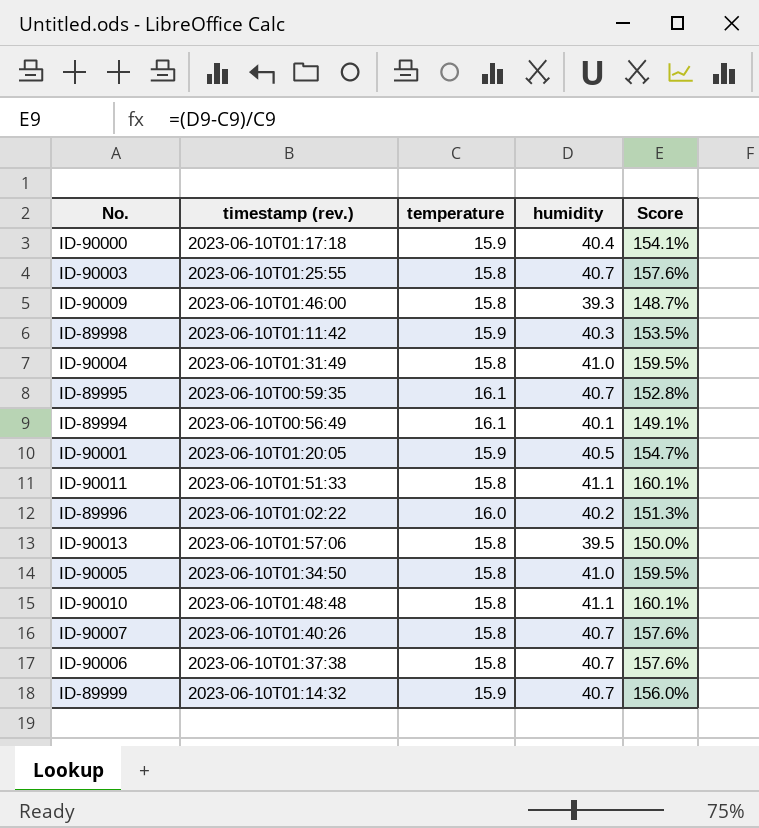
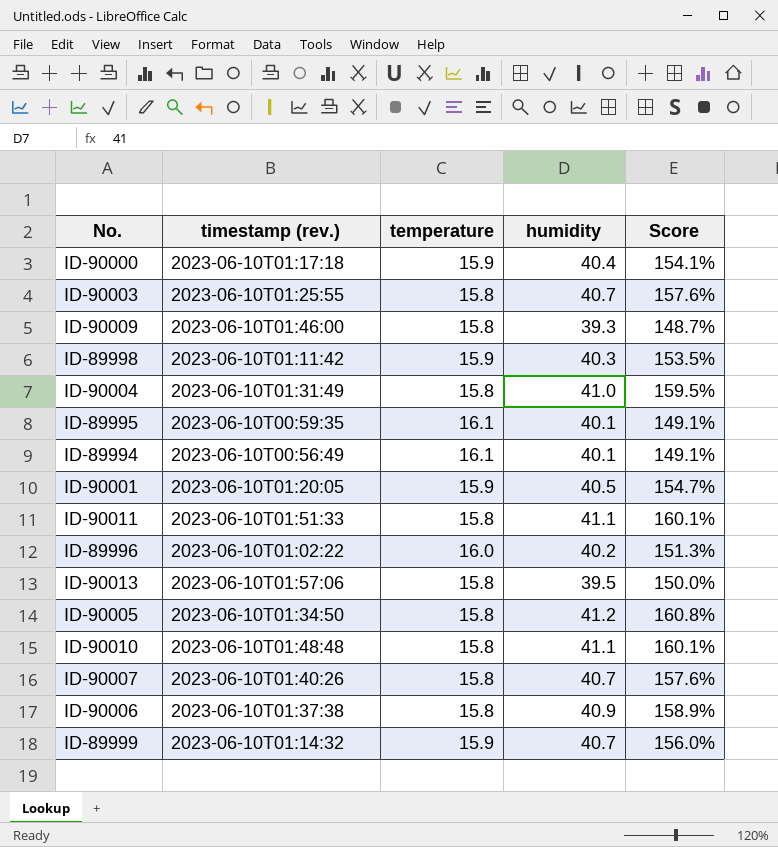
ID-89995 | humidity: 40.7 -> 40.1
ID-89995 | Score: 152.8% -> 149.1%
ID-90005 | humidity: 41.0 -> 41.2
ID-90005 | Score: 159.5% -> 160.8%
ID-90006 | humidity: 40.7 -> 40.9
ID-90006 | Score: 157.6% -> 158.9%

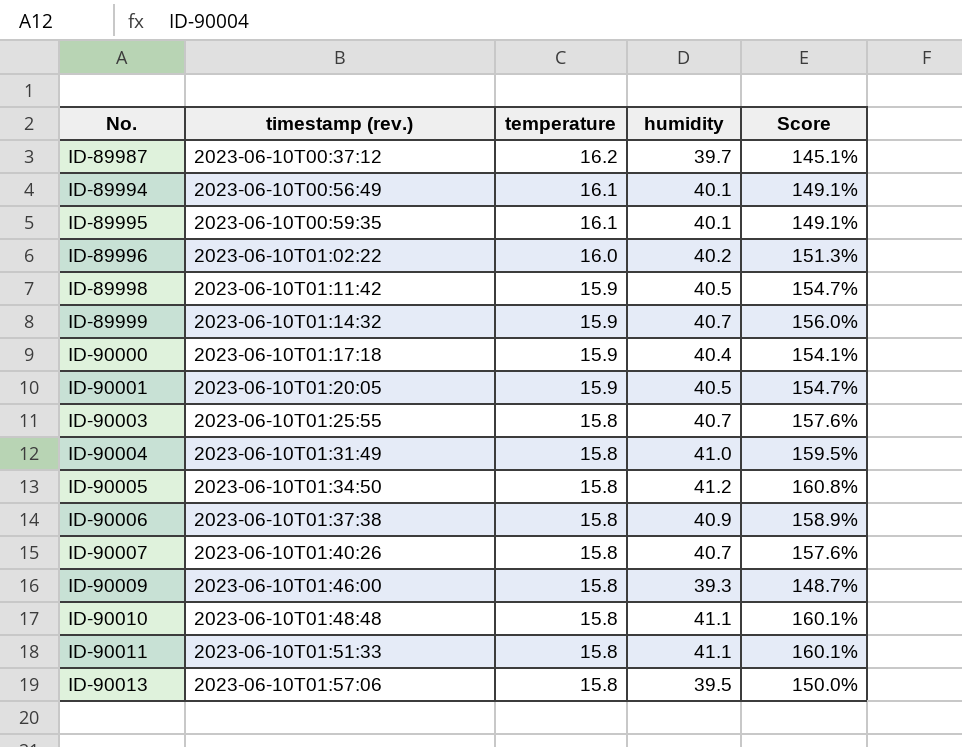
row order: none -> No. ascending
row ID-89987: none -> 2023-06-10T00:37:12 | 16.2 | 39.7 | 145.1%
ID-89998 | humidity: 40.3 -> 40.5
ID-89998 | Score: 153.5% -> 154.7%

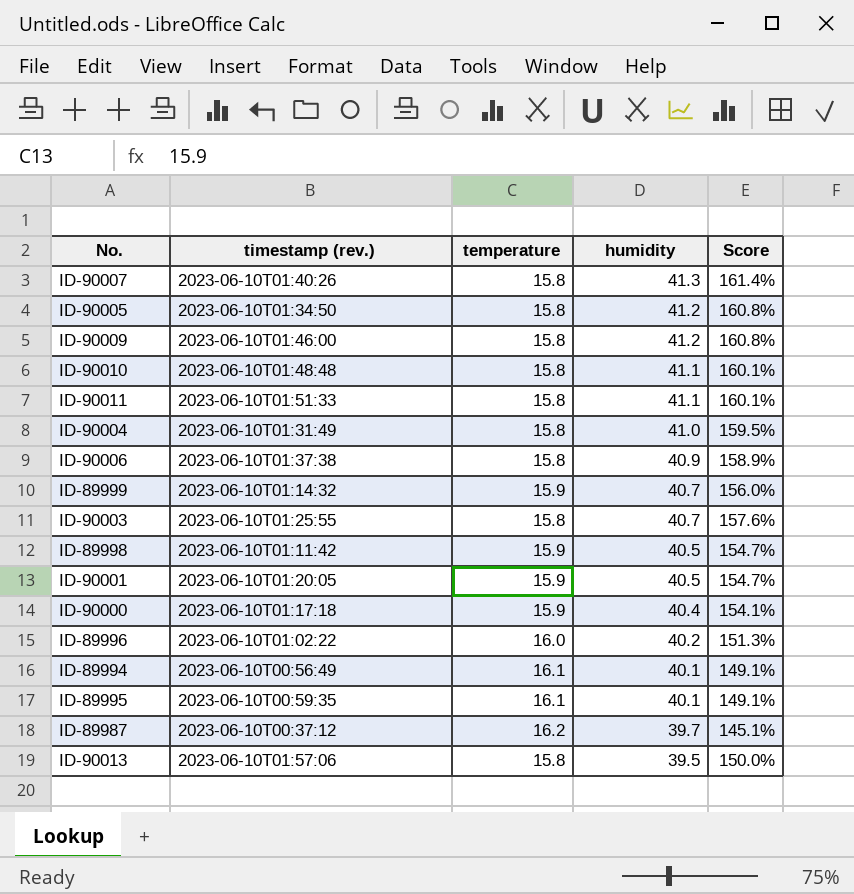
row order: No. ascending -> humidity descending
ID-90007 | humidity: 40.7 -> 41.3
ID-90007 | Score: 157.6% -> 161.4%
ID-90009 | humidity: 39.3 -> 41.2
ID-90009 | Score: 148.7% -> 160.8%

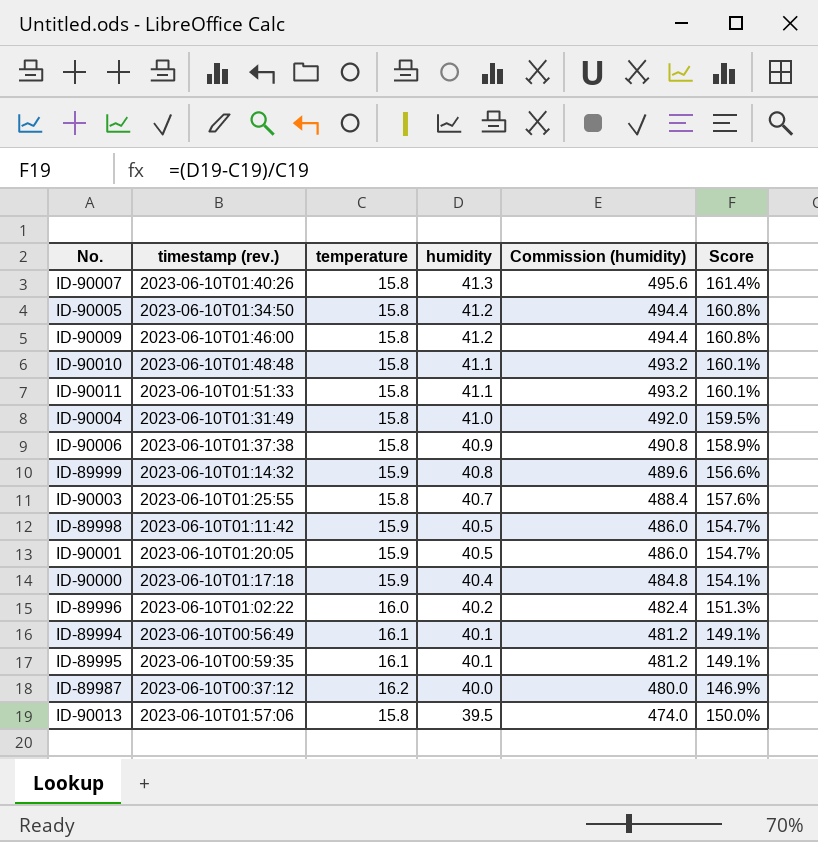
column Commission (humidity) | formula: none -> [humidity] * 12
ID-89999 | humidity: 40.7 -> 40.8
ID-89999 | Score: 156.0% -> 156.6%
ID-89987 | humidity: 39.7 -> 40.0
ID-89987 | Score: 145.1% -> 146.9%

